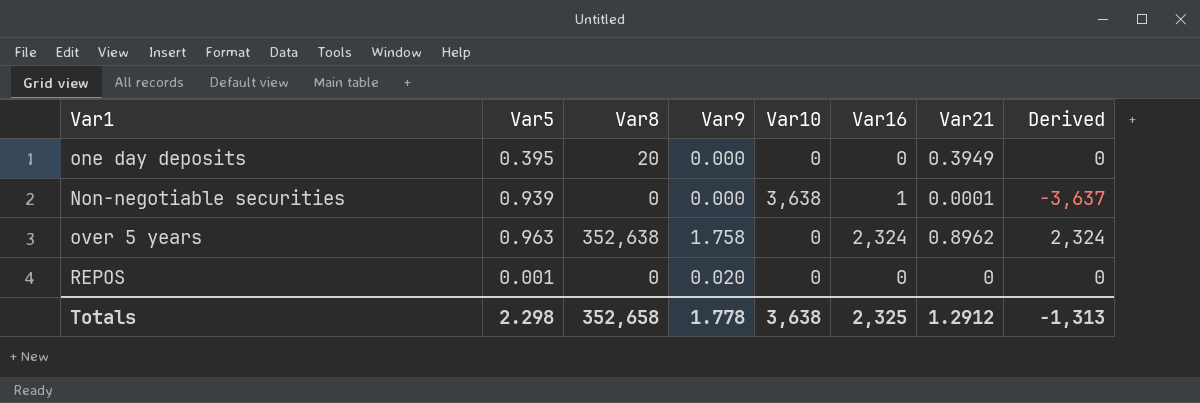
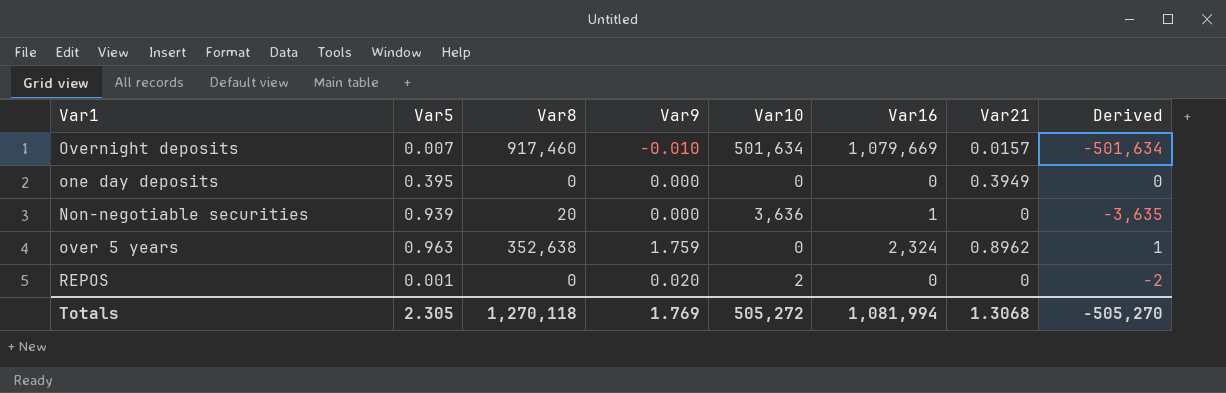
column Derived | formula: [Var16] - [Var10] -> [Var5] - [Var10]
row Overnight deposits: none -> 0.007 | 917,460 | -0.010 | 501,634 | 1,079,669 | 0.0157 | -501,634
one day deposits | Var8: 20 -> 0
Non-negotiable securities | Var8: 0 -> 20
Non-negotiable securities | Var10: 3,638 -> 3,636
Non-negotiable securities | Var21: 0.0001 -> 0
over 5 years | Var9: 1.758 -> 1.759
REPOS | Var10: 0 -> 2
Totals | Var5: 2.298 -> 2.305
Totals | Var8: 352,658 -> 1,270,118
Totals | Var9: 1.778 -> 1.769
Totals | Var10: 3,638 -> 505,272
Totals | Var16: 2,325 -> 1,081,994
Totals | Var21: 1.2912 -> 1.3068
Totals | Derived: -1,313 -> -505,270

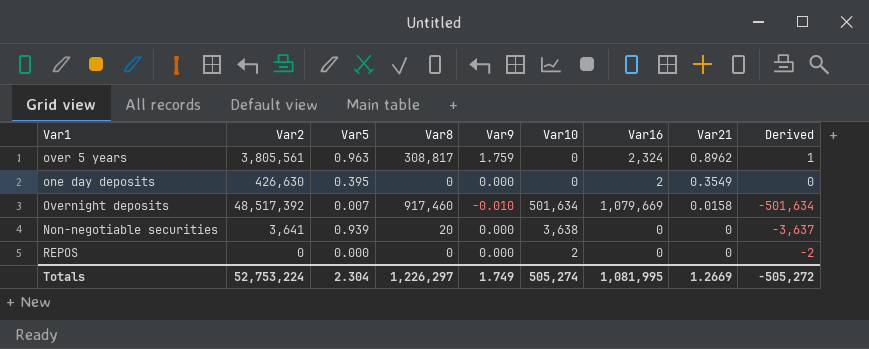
row order: none -> Var21 descending
column Var2 | position: none -> 2
over 5 years | Var8: 352,638 -> 308,817
one day deposits | Var16: 0 -> 2
one day deposits | Var21: 0.3949 -> 0.3549
Overnight deposits | Var21: 0.0157 -> 0.0158
Non-negotiable securities | Var10: 3,636 -> 3,638
Non-negotiable securities | Var16: 1 -> 0
Non-negotiable securities | Derived: -3,635 -> -3,637
REPOS | Var5: 0.001 -> 0.000
REPOS | Var9: 0.020 -> 0.000
Totals | Var5: 2.305 -> 2.304
Totals | Var8: 1,270,118 -> 1,226,297
Totals | Var9: 1.769 -> 1.749
Totals | Var10: 505,272 -> 505,274
Totals | Var16: 1,081,994 -> 1,081,995
Totals | Var21: 1.3068 -> 1.2669
Totals | Derived: -505,270 -> -505,272

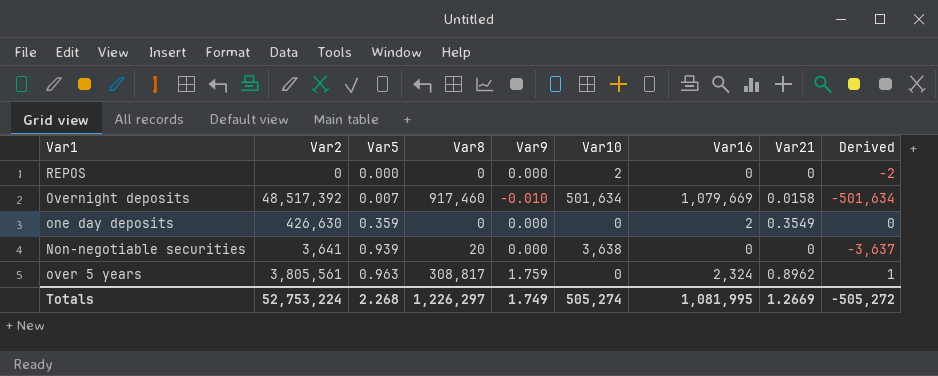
row order: Var21 descending -> Var5 ascending
one day deposits | Var5: 0.395 -> 0.359
Totals | Var5: 2.304 -> 2.268

